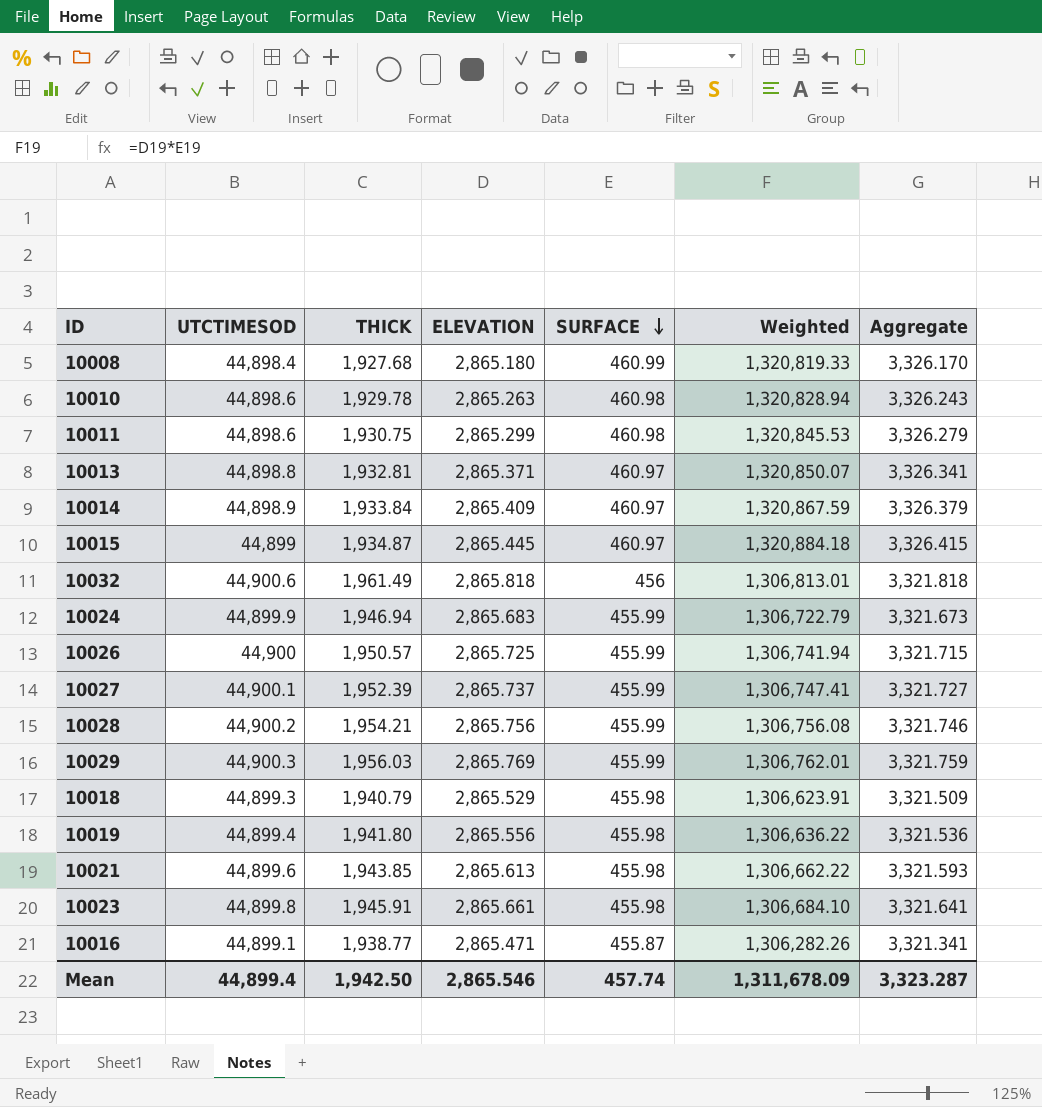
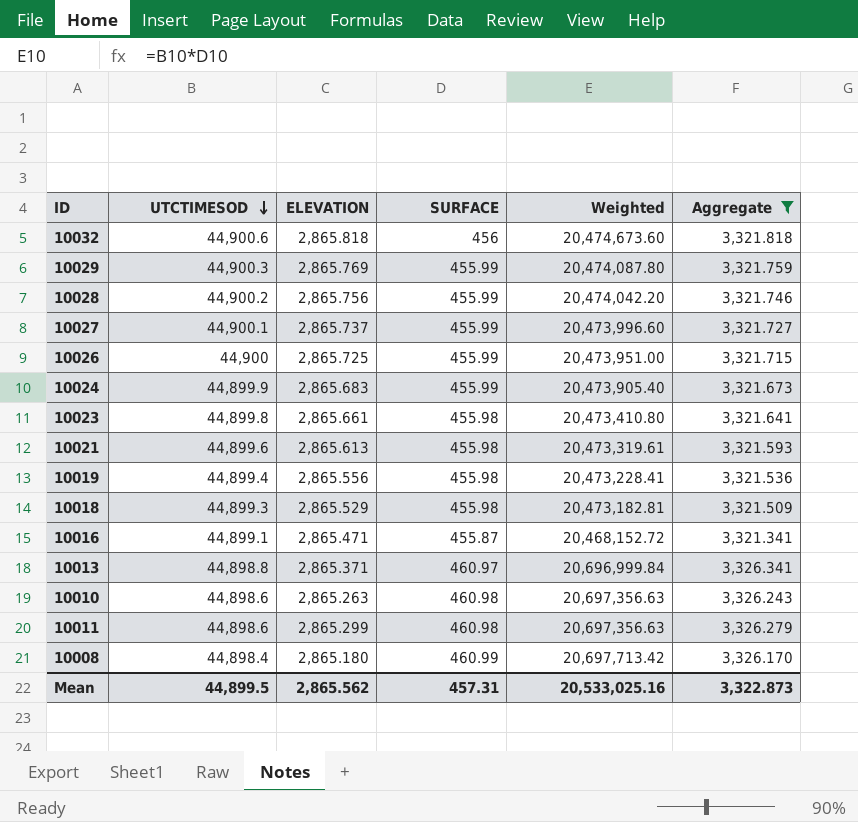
filter: none -> Aggregate <= 3,326.341
row order: SURFACE descending -> UTCTIMESOD descending
column THICK | position: 3 -> none
column Weighted | formula: [ELEVATION] * [SURFACE] -> [UTCTIMESOD] * [SURFACE]
Mean | UTCTIMESOD: 44,899.4 -> 44,899.5
Mean | ELEVATION: 2,865.546 -> 2,865.562
Mean | SURFACE: 457.74 -> 457.31
Mean | Weighted: 1,311,678.09 -> 20,533,025.16
Mean | Aggregate: 3,323.287 -> 3,322.873

